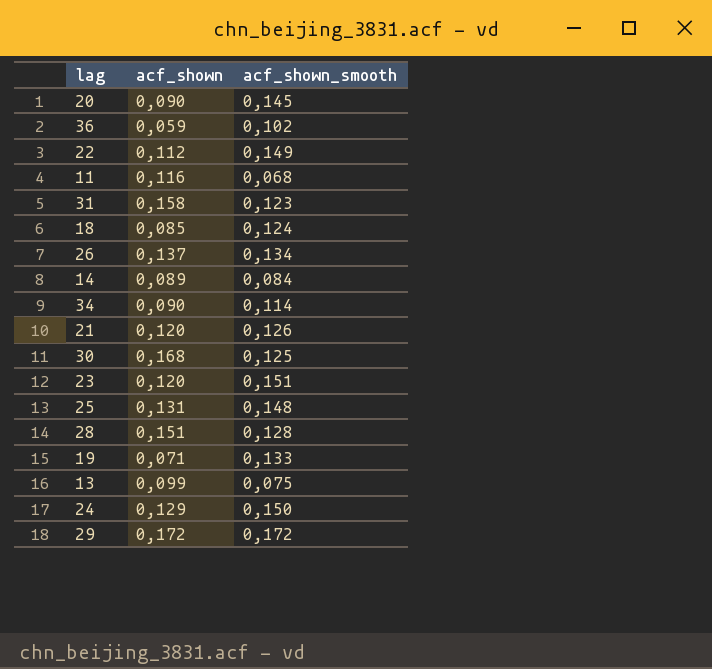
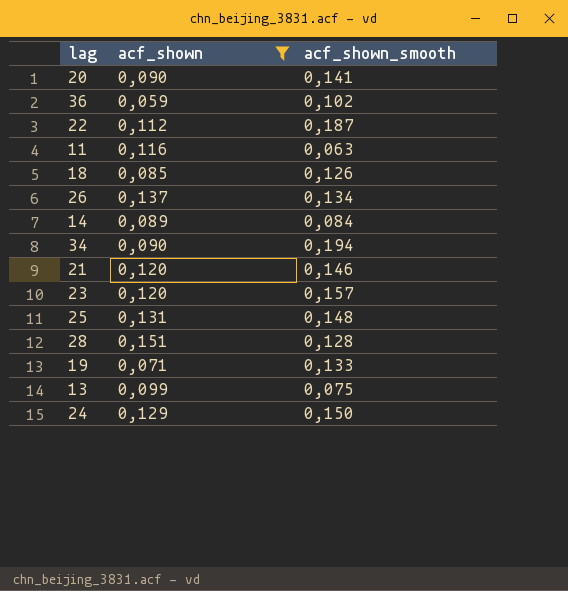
filter: none -> acf_shown <= 0,151
20 | acf_shown_smooth: 0,145 -> 0,141
22 | acf_shown_smooth: 0,149 -> 0,187
11 | acf_shown_smooth: 0,068 -> 0,063
18 | acf_shown_smooth: 0,124 -> 0,126
34 | acf_shown_smooth: 0,114 -> 0,194
21 | acf_shown_smooth: 0,126 -> 0,146
23 | acf_shown_smooth: 0,151 -> 0,157

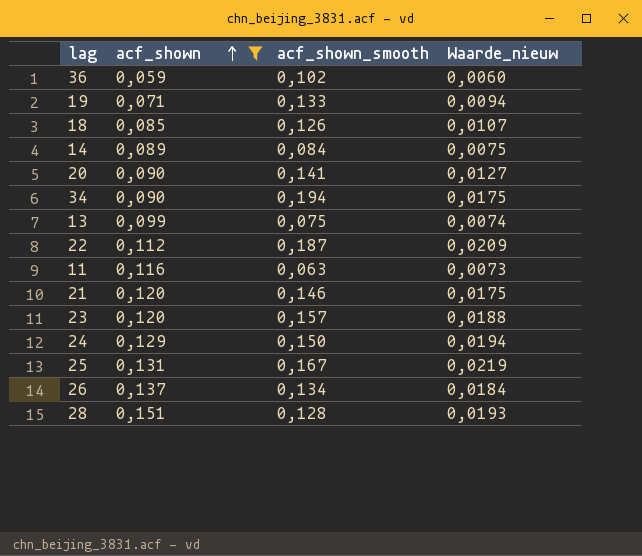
row order: none -> acf_shown ascending
column Waarde_nieuw | formula: none -> [acf_shown] * [acf_shown_smooth]
25 | acf_shown_smooth: 0,148 -> 0,167

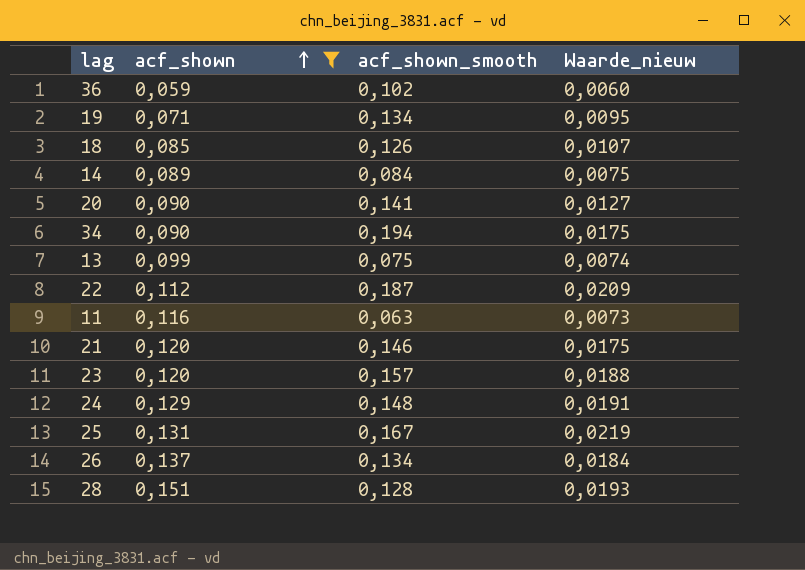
19 | acf_shown_smooth: 0,133 -> 0,134
19 | Waarde_nieuw: 0,0094 -> 0,0095
24 | acf_shown_smooth: 0,150 -> 0,148
24 | Waarde_nieuw: 0,0194 -> 0,0191

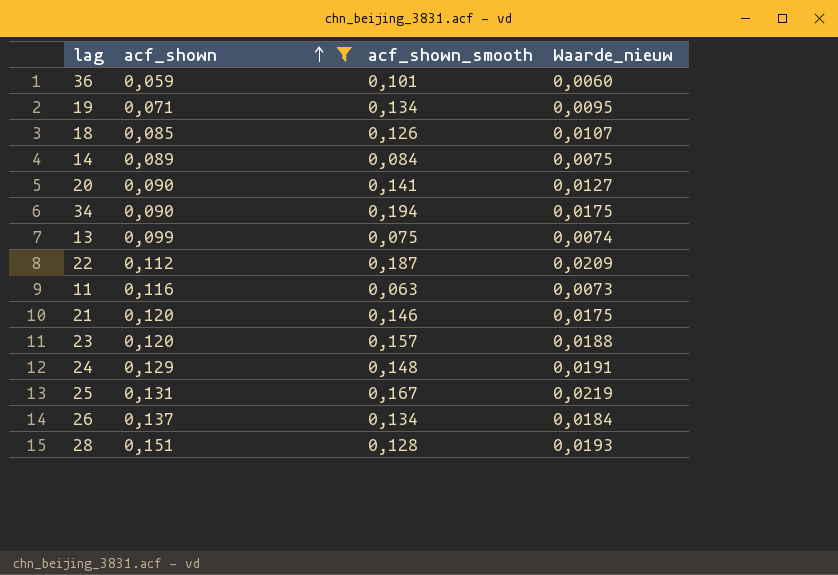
36 | acf_shown_smooth: 0,102 -> 0,101

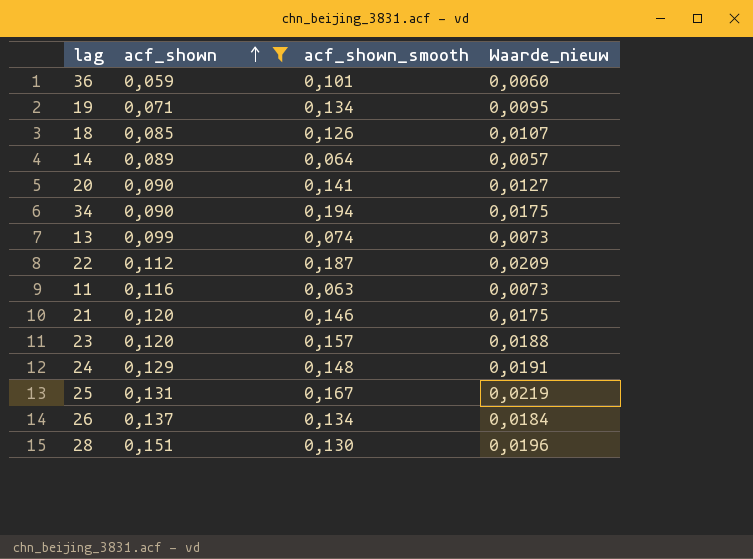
14 | acf_shown_smooth: 0,084 -> 0,064
14 | Waarde_nieuw: 0,0075 -> 0,0057
13 | acf_shown_smooth: 0,075 -> 0,074
13 | Waarde_nieuw: 0,0074 -> 0,0073
28 | acf_shown_smooth: 0,128 -> 0,130
28 | Waarde_nieuw: 0,0193 -> 0,0196

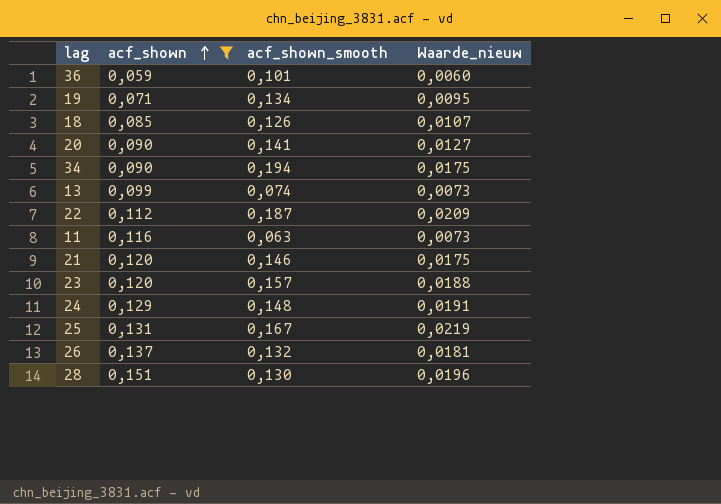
row 14: 0,089 | 0,064 | 0,0057 -> none
26 | acf_shown_smooth: 0,134 -> 0,132
26 | Waarde_nieuw: 0,0184 -> 0,0181

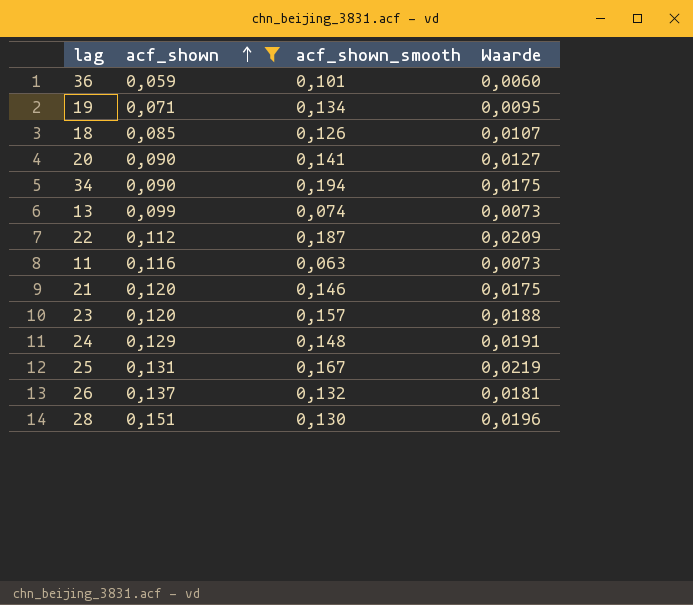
column name: Waarde_nieuw -> Waarde

